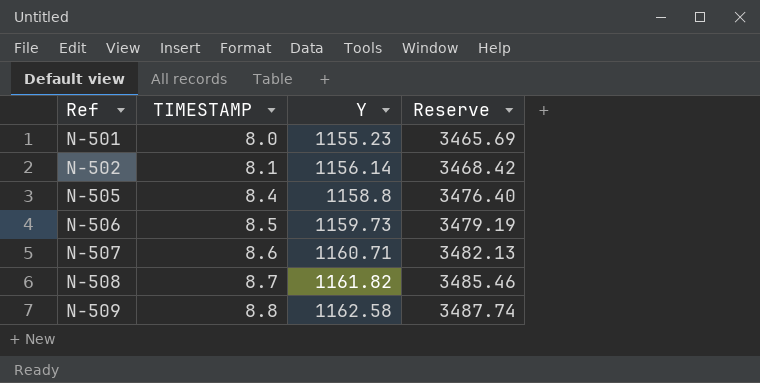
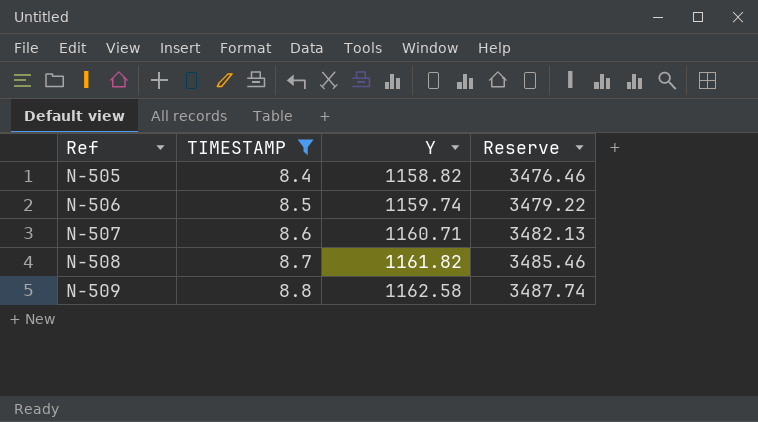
filter: none -> TIMESTAMP >= 8.4
N-505 | Y: 1158.8 -> 1158.82
N-505 | Reserve: 3476.40 -> 3476.46
N-506 | Y: 1159.73 -> 1159.74
N-506 | Reserve: 3479.19 -> 3479.22

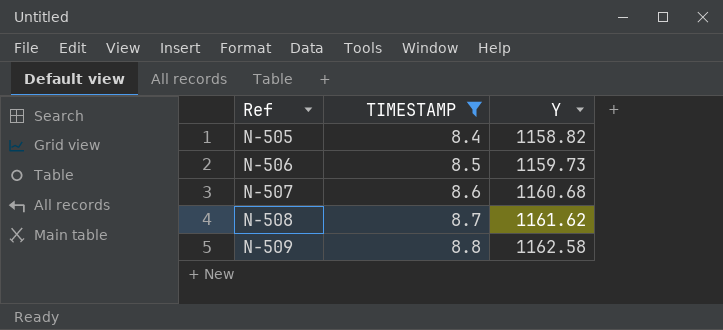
column Reserve | formula: [Y] * 3 -> none
N-506 | Y: 1159.74 -> 1159.73
N-507 | Y: 1160.71 -> 1160.68
N-508 | Y: 1161.82 -> 1161.62

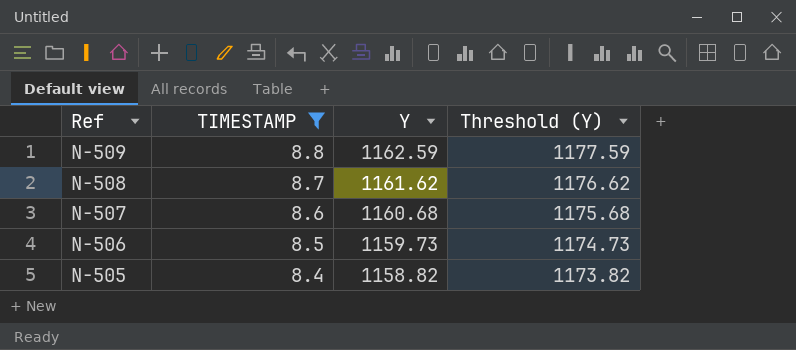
row order: Ref ascending -> Ref descending
column Threshold (Y) | formula: none -> [Y] + 15
N-509 | Y: 1162.58 -> 1162.59

